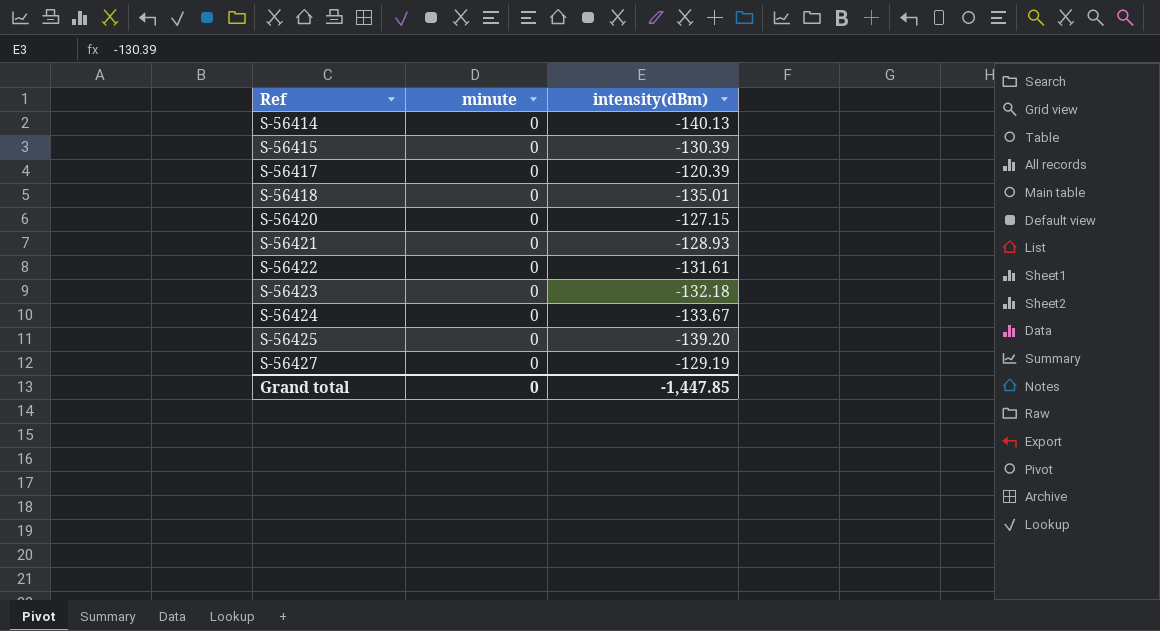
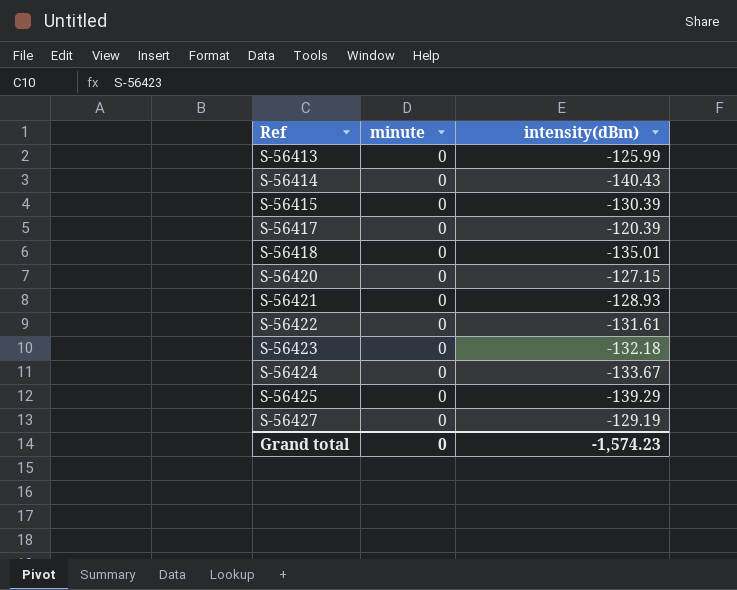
row S-56413: none -> 0 | -125.99
S-56414 | intensity(dBm): -140.13 -> -140.43
S-56425 | intensity(dBm): -139.20 -> -139.29
Grand total | intensity(dBm): -1,447.85 -> -1,574.23

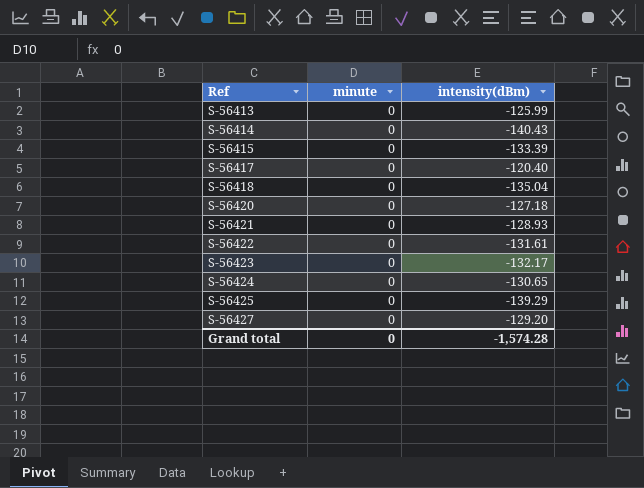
S-56415 | intensity(dBm): -130.39 -> -133.39
S-56417 | intensity(dBm): -120.39 -> -120.40
S-56418 | intensity(dBm): -135.01 -> -135.04
S-56420 | intensity(dBm): -127.15 -> -127.18
S-56423 | intensity(dBm): -132.18 -> -132.17
S-56424 | intensity(dBm): -133.67 -> -130.65
S-56427 | intensity(dBm): -129.19 -> -129.20
Grand total | intensity(dBm): -1,574.23 -> -1,574.28

